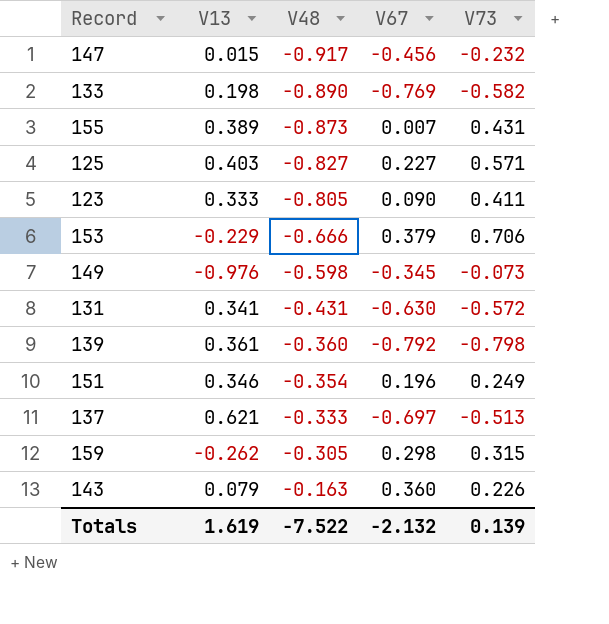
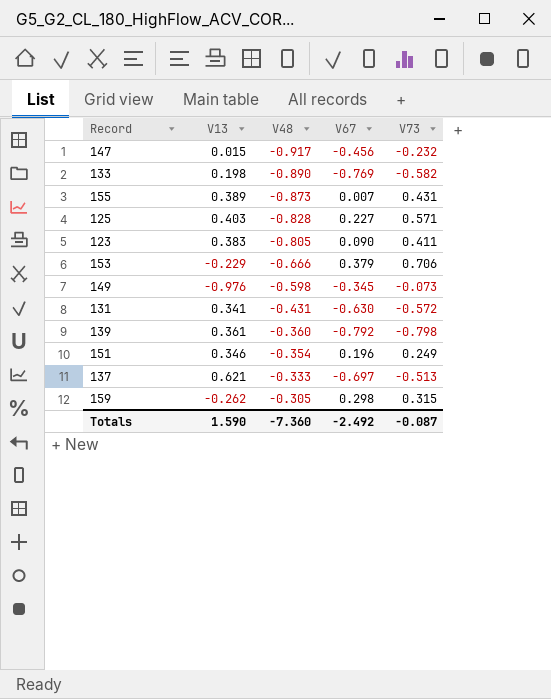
row 143: 0.079 | -0.163 | 0.360 | 0.226 -> none
125 | V48: -0.827 -> -0.828
123 | V13: 0.333 -> 0.383
Totals | V13: 1.619 -> 1.590
Totals | V48: -7.522 -> -7.360
Totals | V67: -2.132 -> -2.492
Totals | V73: 0.139 -> -0.087

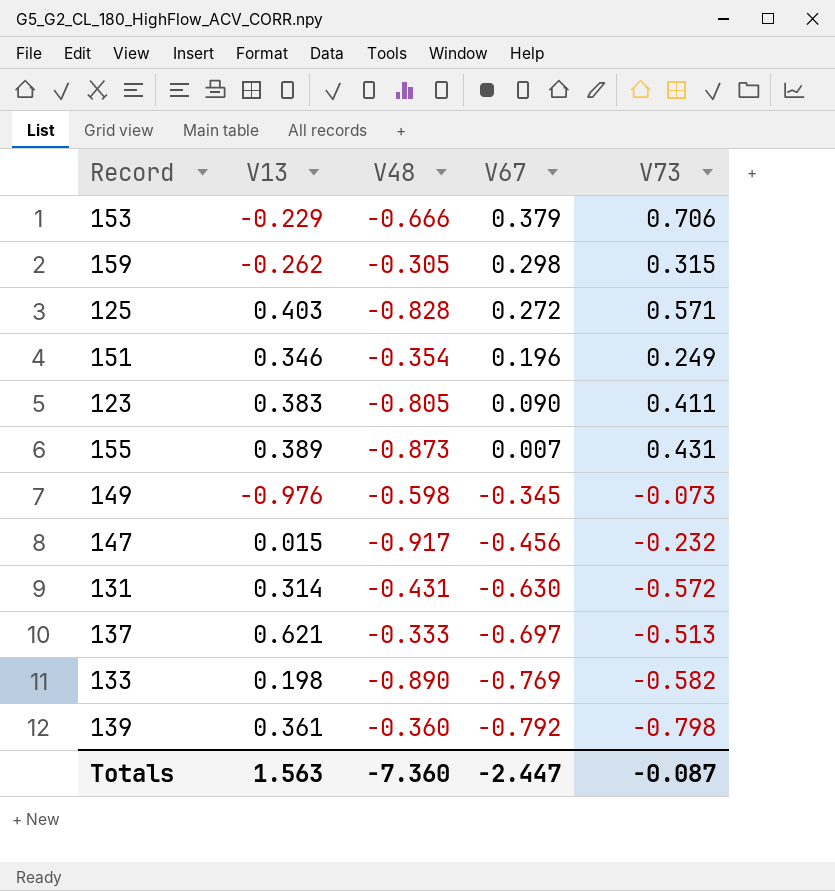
row order: V48 ascending -> V67 descending
125 | V67: 0.227 -> 0.272
131 | V13: 0.341 -> 0.314
Totals | V13: 1.590 -> 1.563
Totals | V67: -2.492 -> -2.447

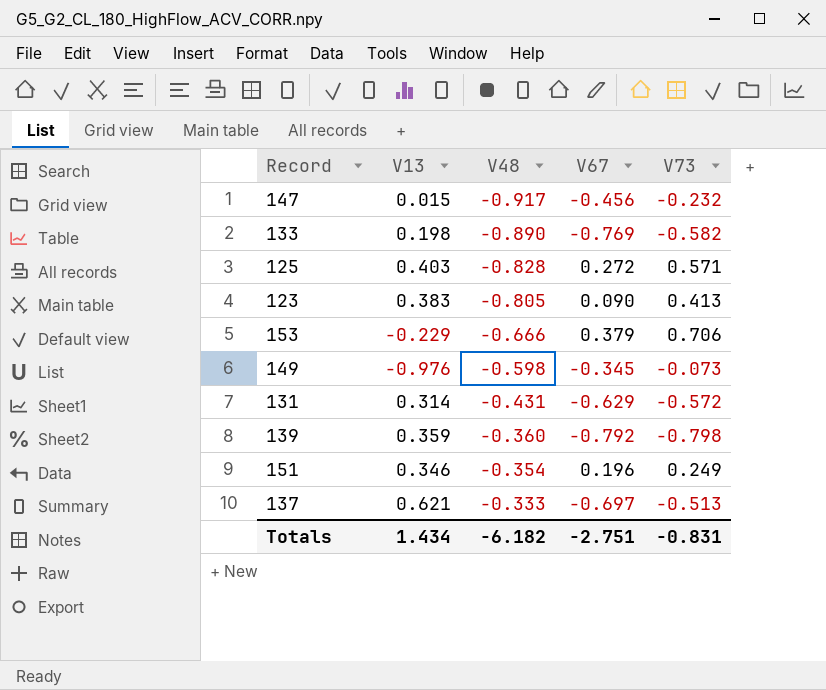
row order: V67 descending -> V48 ascending
row 159: -0.262 | -0.305 | 0.298 | 0.315 -> none
row 155: 0.389 | -0.873 | 0.007 | 0.431 -> none
123 | V73: 0.411 -> 0.413
131 | V67: -0.630 -> -0.629
139 | V13: 0.361 -> 0.359
Totals | V13: 1.563 -> 1.434
Totals | V48: -7.360 -> -6.182
Totals | V67: -2.447 -> -2.751
Totals | V73: -0.087 -> -0.831

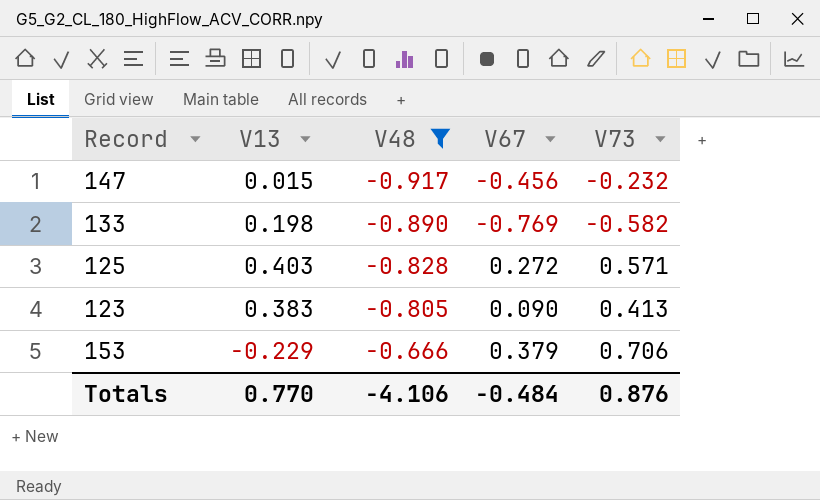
filter: none -> V48 <= -0.666
Totals | V13: 1.434 -> 0.770
Totals | V48: -6.182 -> -4.106
Totals | V67: -2.751 -> -0.484
Totals | V73: -0.831 -> 0.876

